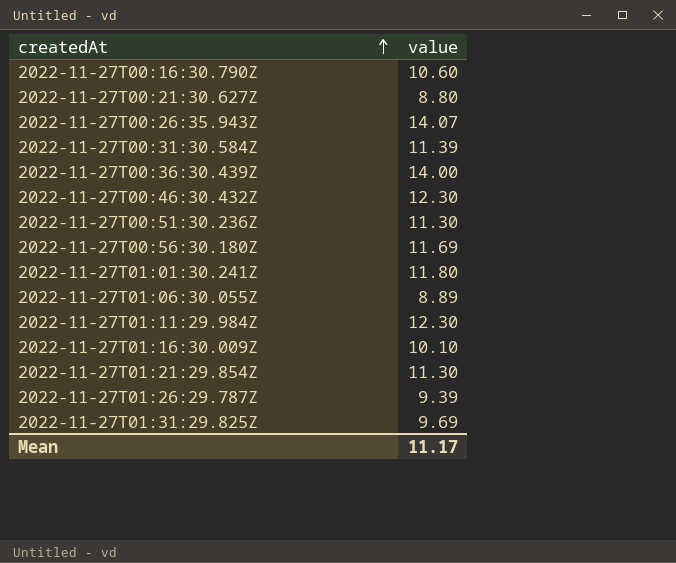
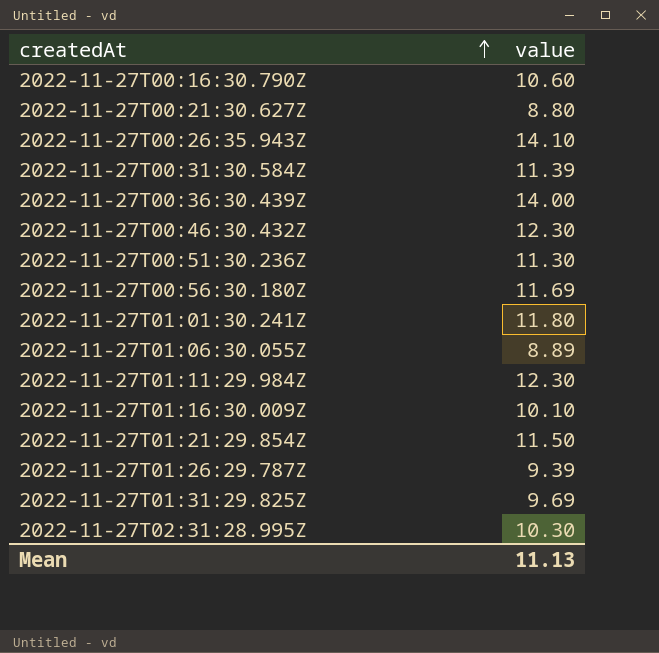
2022-11-27T00:26:35.943Z | value: 14.07 -> 14.10
2022-11-27T01:21:29.854Z | value: 11.30 -> 11.50
row 2022-11-27T02:31:28.995Z: none -> 10.30
Mean | value: 11.17 -> 11.13

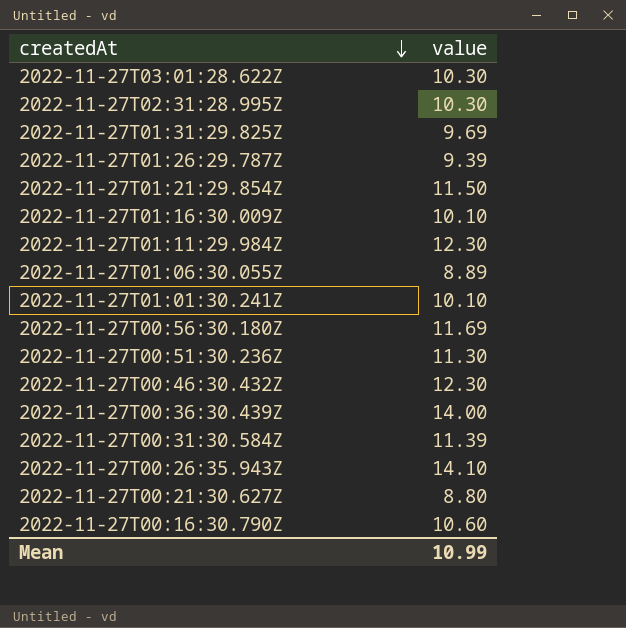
row order: createdAt ascending -> createdAt descending
row 2022-11-27T03:01:28.622Z: none -> 10.30
2022-11-27T01:01:30.241Z | value: 11.80 -> 10.10
Mean | value: 11.13 -> 10.99

